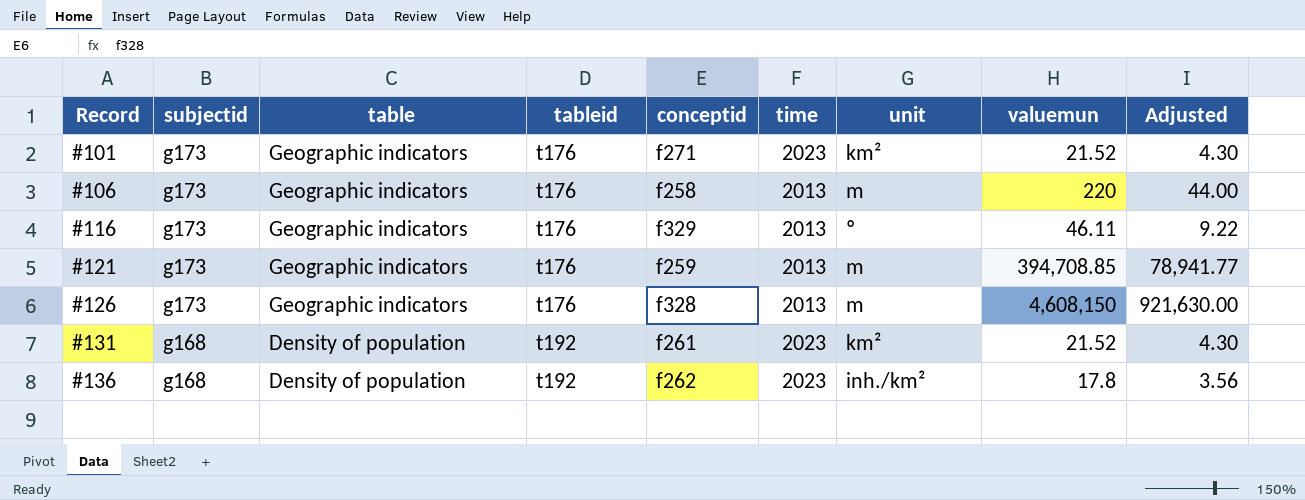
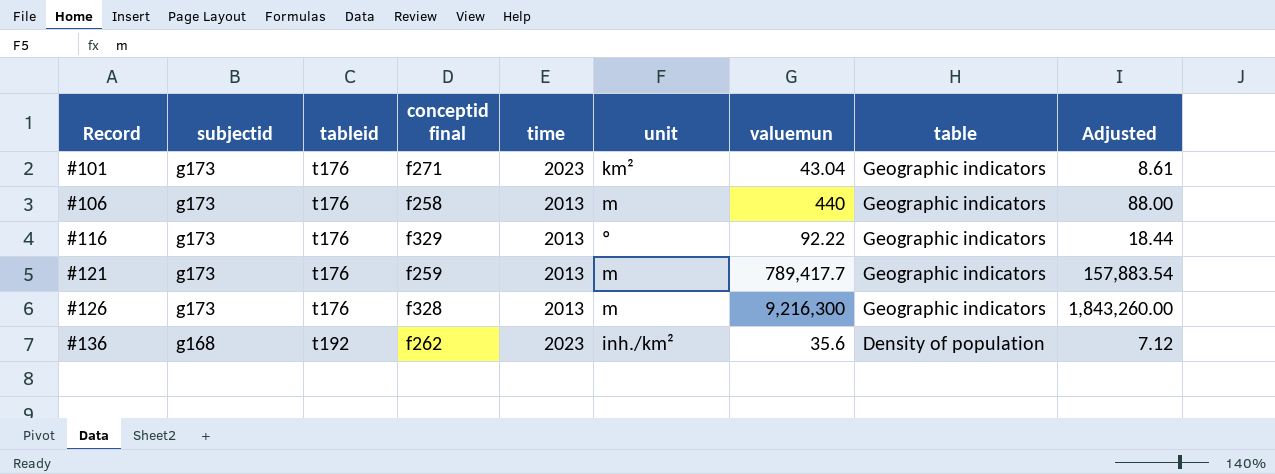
column name: conceptid -> conceptid final
column table | position: 3 -> 8
row #131: g168 | Density of population | t192 | f261 | 2023 | km² | 21.52 | 4.30 -> none
#101 | valuemun: 21.52 -> 43.04
#101 | Adjusted: 4.30 -> 8.61
#106 | valuemun: 220 -> 440
#106 | Adjusted: 44.00 -> 88.00
#116 | valuemun: 46.11 -> 92.22
#116 | Adjusted: 9.22 -> 18.44
#121 | valuemun: 394,708.85 -> 789,417.7
#121 | Adjusted: 78,941.77 -> 157,883.54
#126 | valuemun: 4,608,150 -> 9,216,300
#126 | Adjusted: 921,630.00 -> 1,843,260.00
#136 | valuemun: 17.8 -> 35.6
#136 | Adjusted: 3.56 -> 7.12

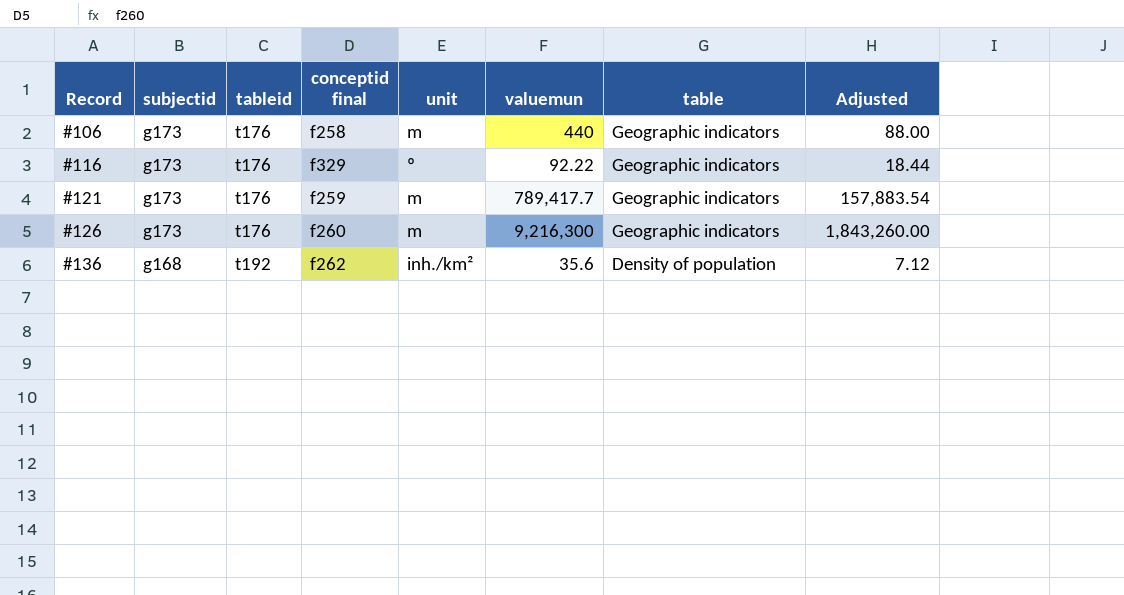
column time | position: 5 -> none
row #101: g173 | t176 | f271 | 2023 | km² | 43.04 | Geographic indicators | 8.61 -> none
#126 | conceptid final: f328 -> f260

